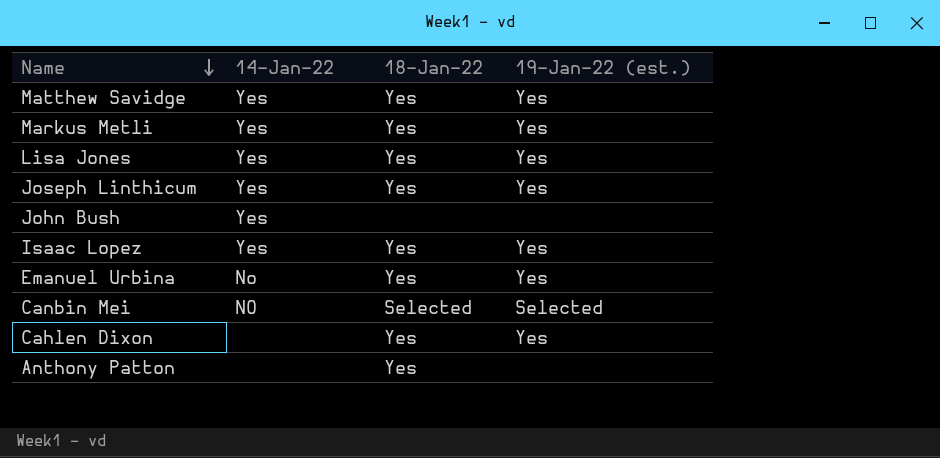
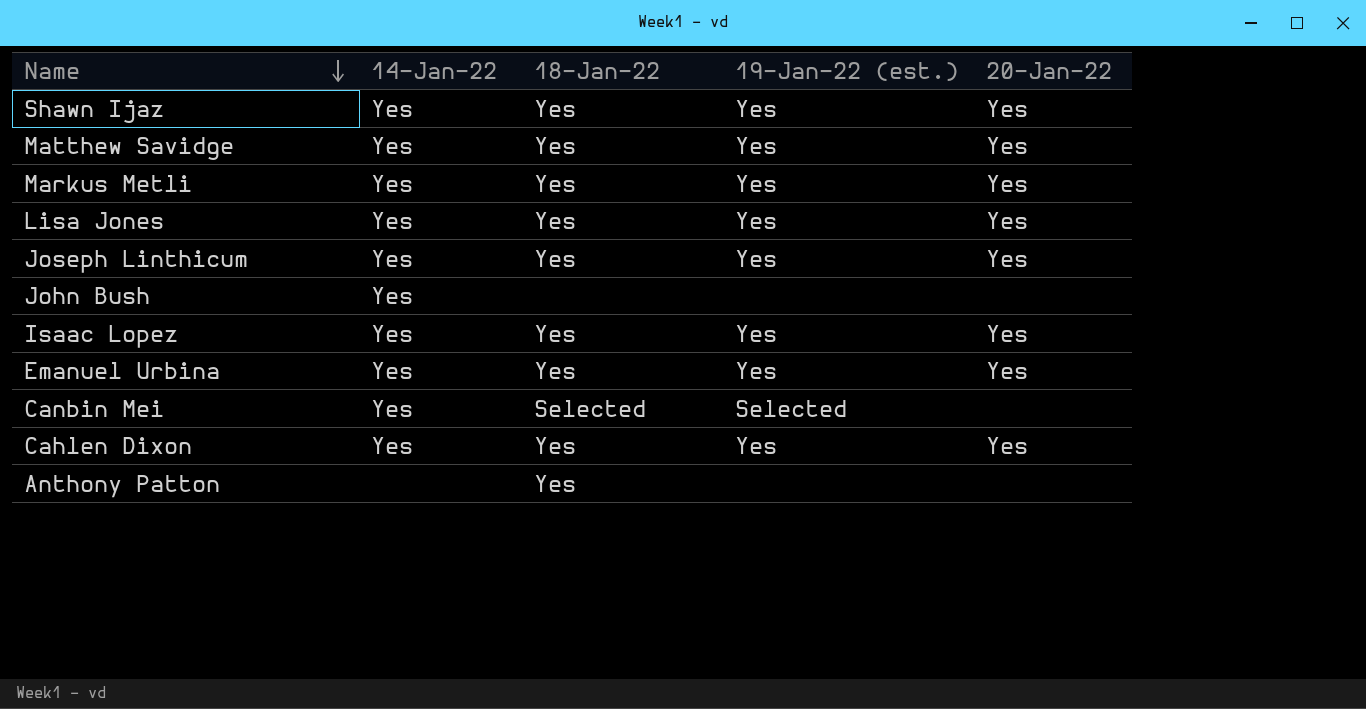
column 20-Jan-22 | position: none -> 5
row Shawn Ijaz: none -> Yes | Yes | Yes | Yes
Emanuel Urbina | 14-Jan-22: No -> Yes
Canbin Mei | 14-Jan-22: NO -> Yes
Cahlen Dixon | 14-Jan-22: none -> Yes

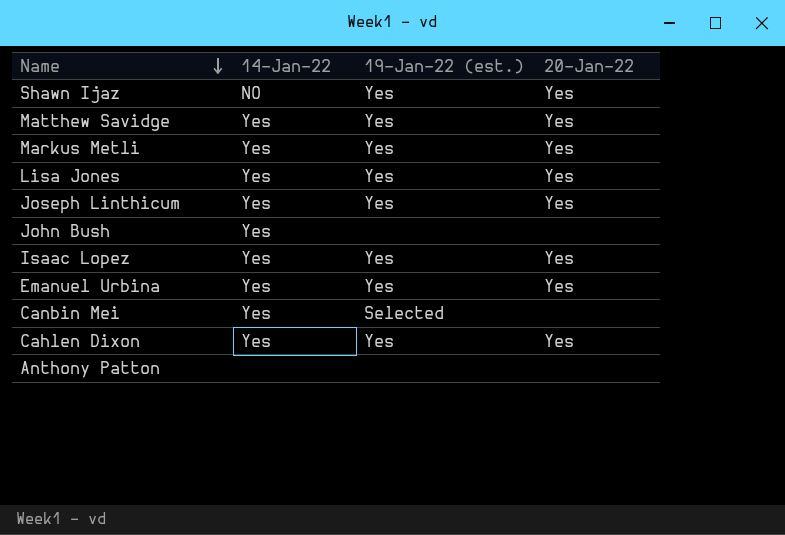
column 18-Jan-22 | position: 3 -> none
Shawn Ijaz | 14-Jan-22: Yes -> NO

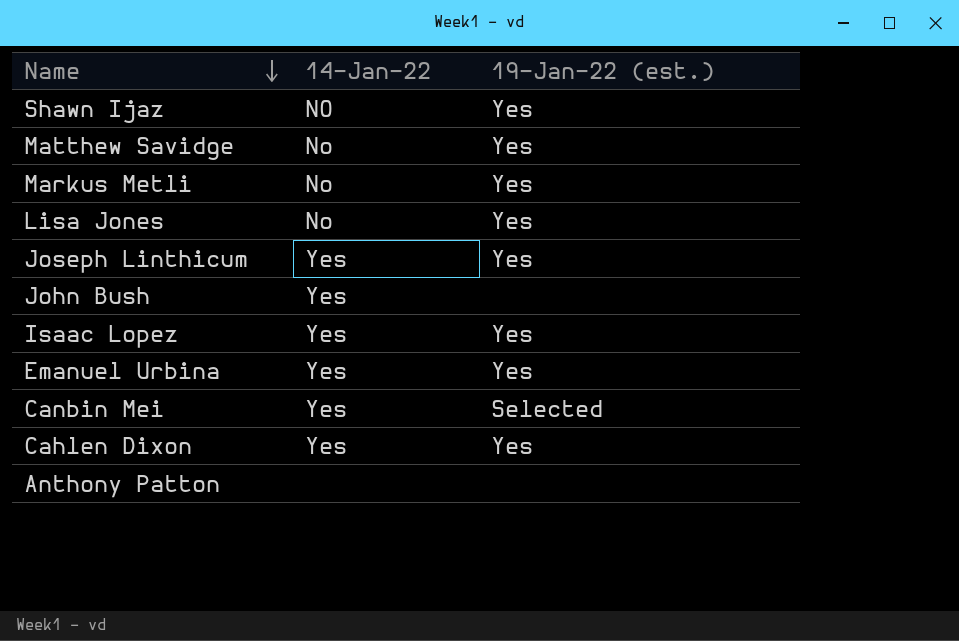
column 20-Jan-22 | position: 4 -> none
Matthew Savidge | 14-Jan-22: Yes -> No
Markus Metli | 14-Jan-22: Yes -> No
Lisa Jones | 14-Jan-22: Yes -> No

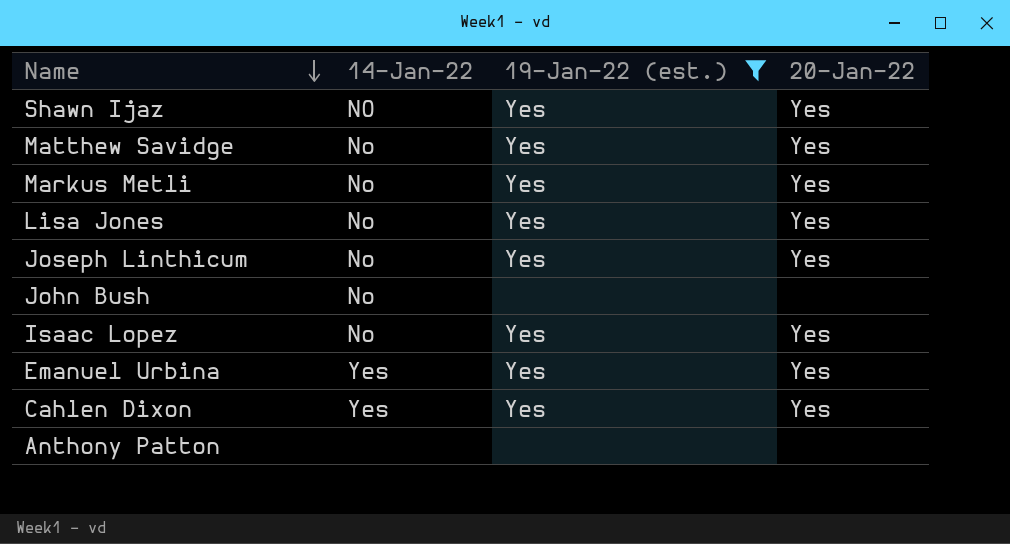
filter: none -> 19-Jan-22 (est.) != Selected
column 20-Jan-22 | position: none -> 4
Joseph Linthicum | 14-Jan-22: Yes -> No
John Bush | 14-Jan-22: Yes -> No
Isaac Lopez | 14-Jan-22: Yes -> No

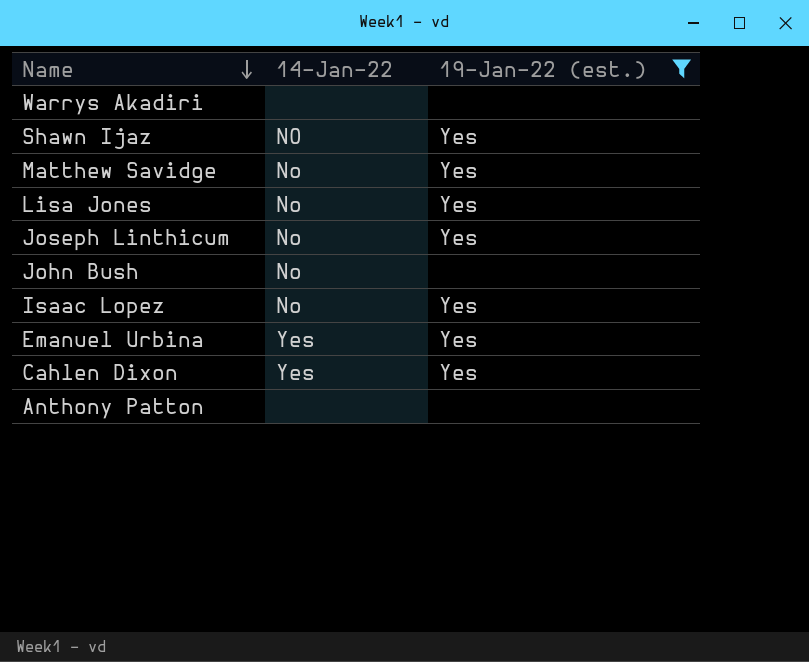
column 20-Jan-22 | position: 4 -> none
row Markus Metli: No | Yes | Yes -> none
row Warrys Akadiri: none -> none | none

